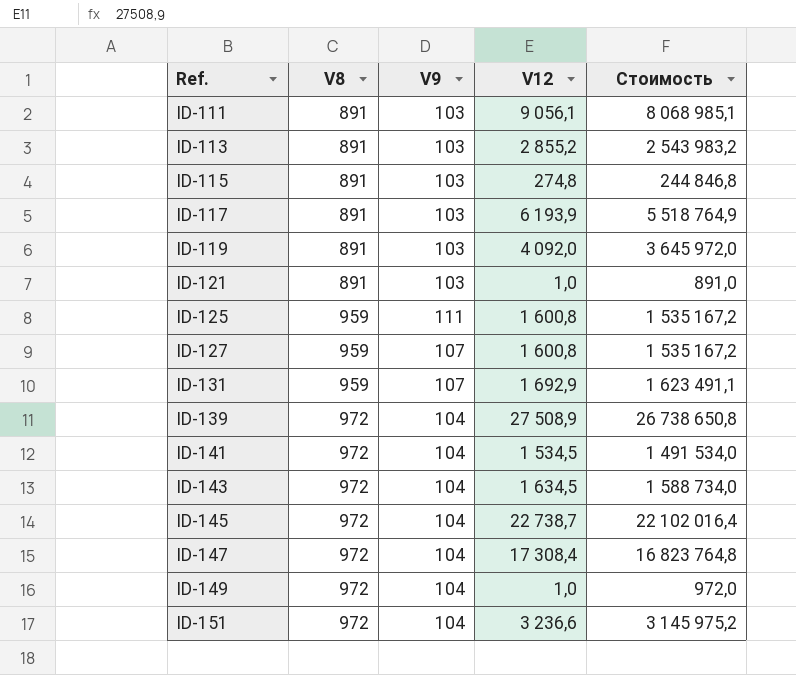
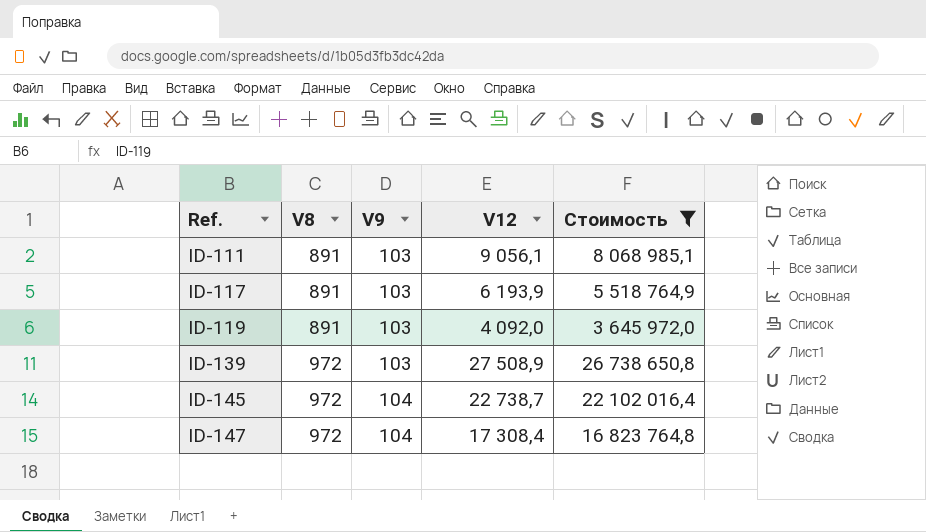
filter: none -> Стоимость >= 3 645 972,0
ID-139 | V9: 104 -> 103

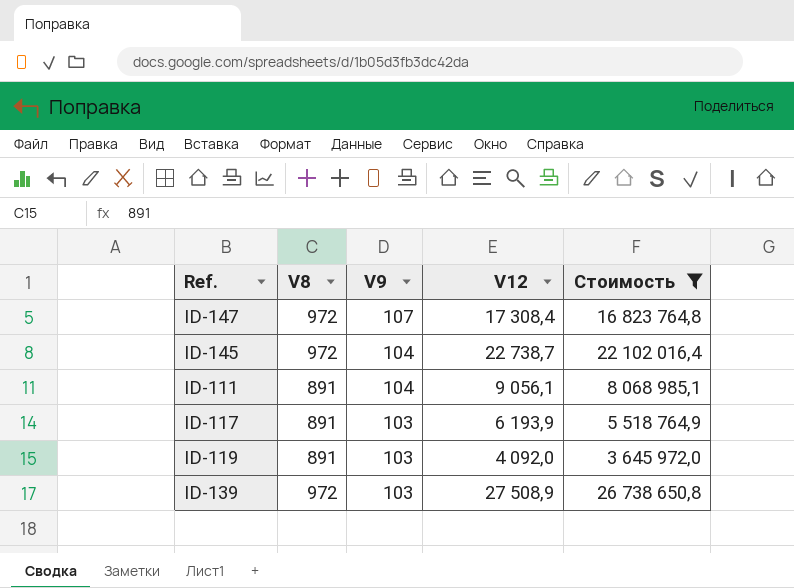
row order: Ref. ascending -> V9 descending
ID-147 | V9: 104 -> 107
ID-111 | V9: 103 -> 104

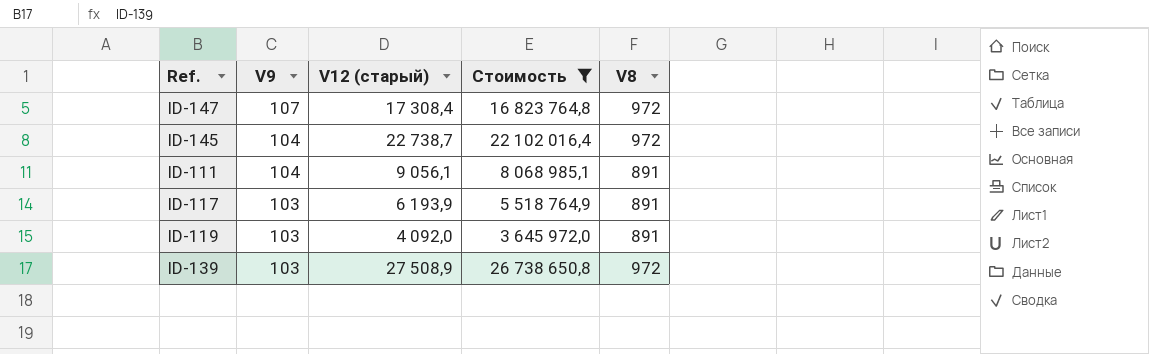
column name: V12 -> V12 (старый)
column V8 | position: 2 -> 5

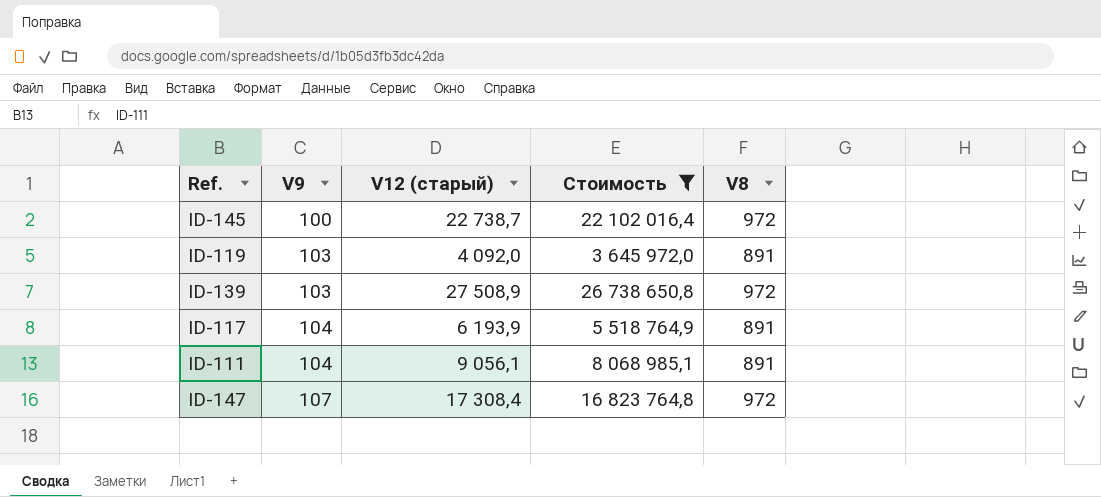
row order: V9 descending -> V9 ascending
ID-145 | V9: 104 -> 100
ID-117 | V9: 103 -> 104

